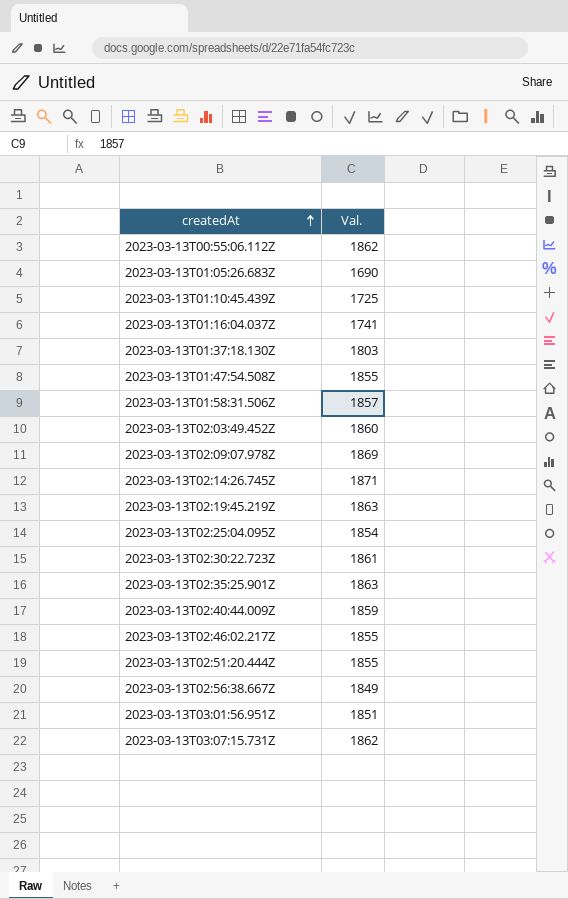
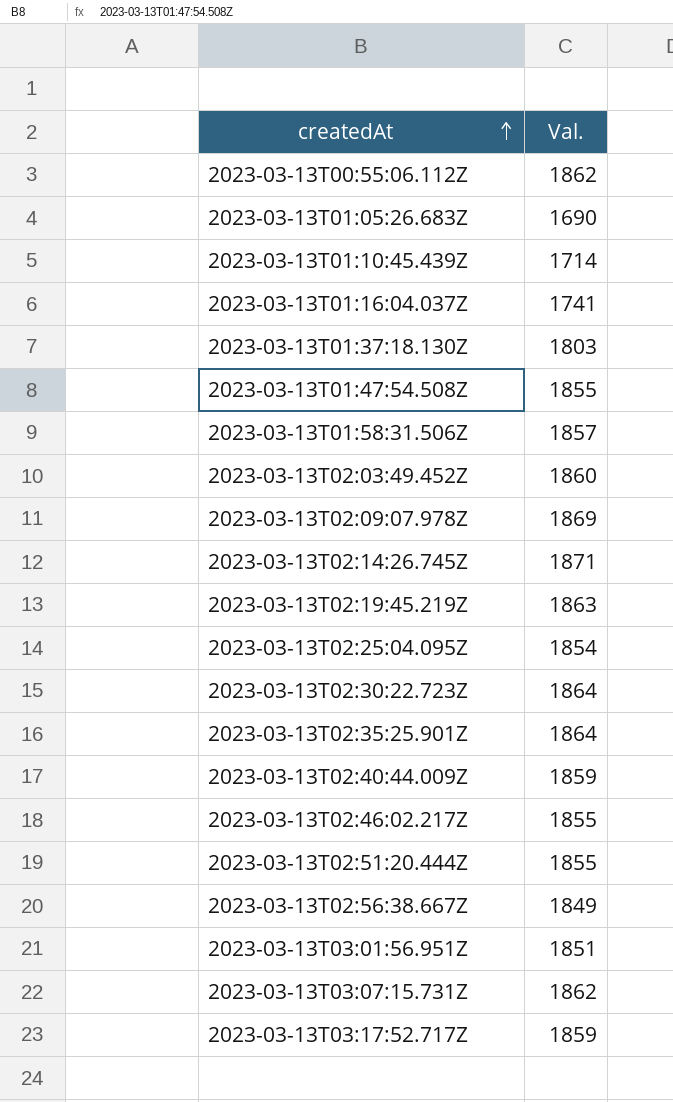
2023-03-13T01:10:45.439Z | Val.: 1725 -> 1714
2023-03-13T02:30:22.723Z | Val.: 1861 -> 1864
2023-03-13T02:35:25.901Z | Val.: 1863 -> 1864
row 2023-03-13T03:17:52.717Z: none -> 1859

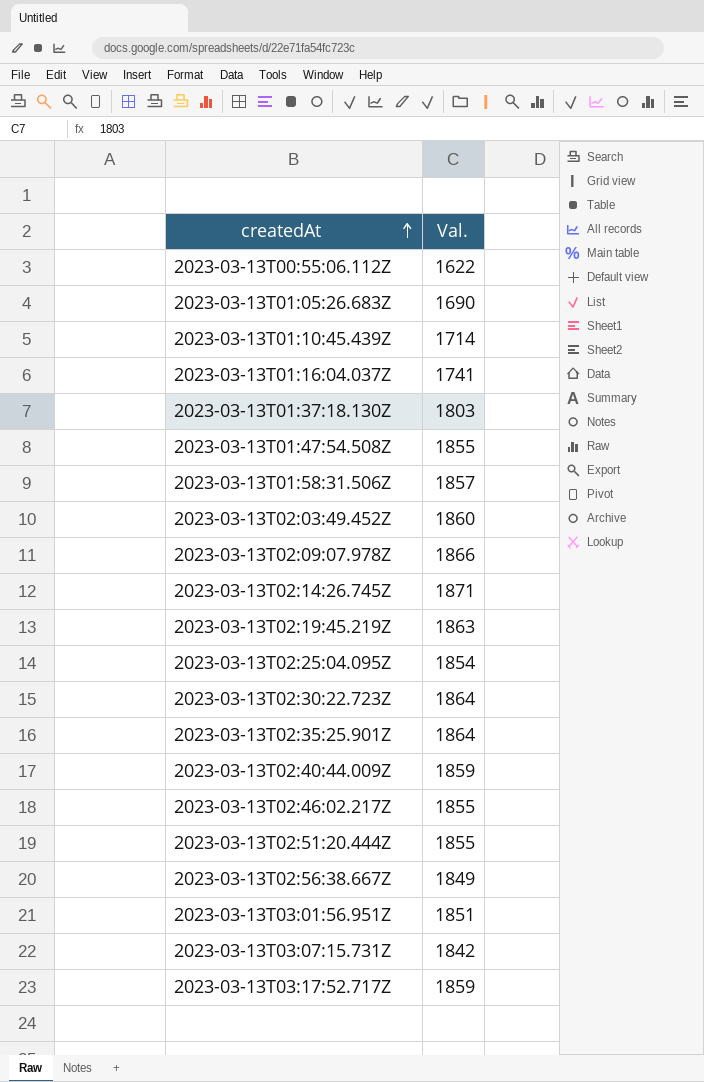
2023-03-13T00:55:06.112Z | Val.: 1862 -> 1622
2023-03-13T02:09:07.978Z | Val.: 1869 -> 1866
2023-03-13T03:07:15.731Z | Val.: 1862 -> 1842

